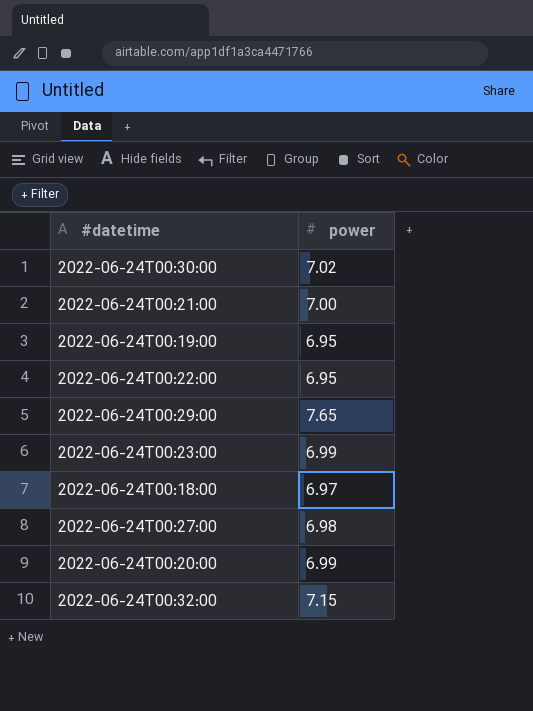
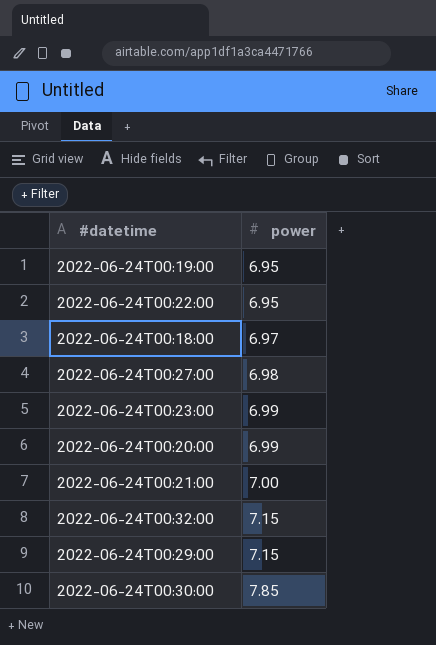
row order: none -> power ascending
2022-06-24T00:29:00 | power: 7.65 -> 7.15
2022-06-24T00:30:00 | power: 7.02 -> 7.85

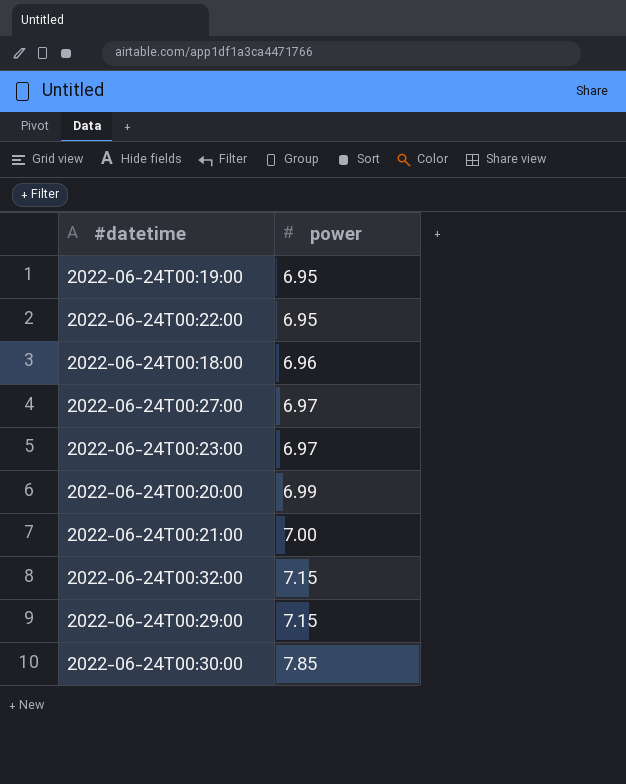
2022-06-24T00:18:00 | power: 6.97 -> 6.96
2022-06-24T00:27:00 | power: 6.98 -> 6.97
2022-06-24T00:23:00 | power: 6.99 -> 6.97

